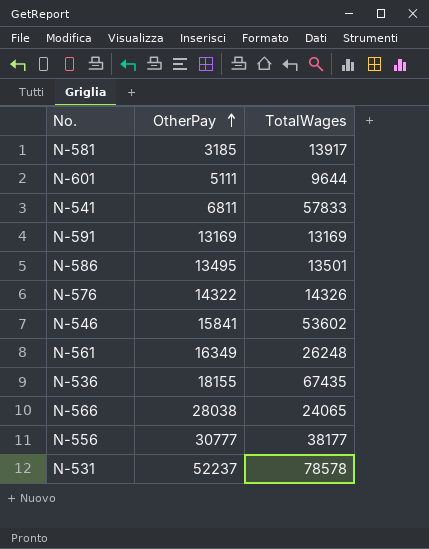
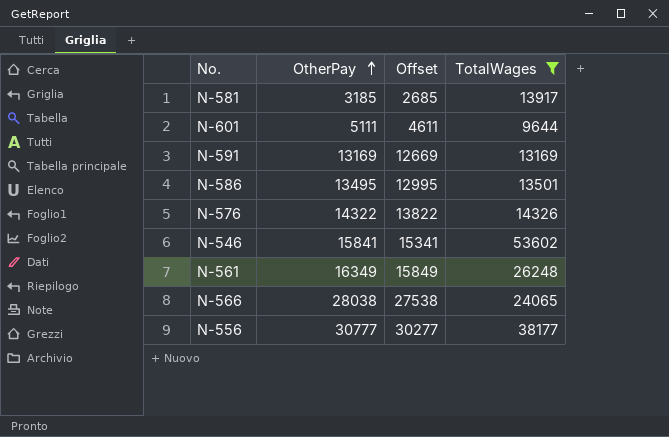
filter: none -> TotalWages <= 53602
column Offset | formula: none -> [OtherPay] - 500

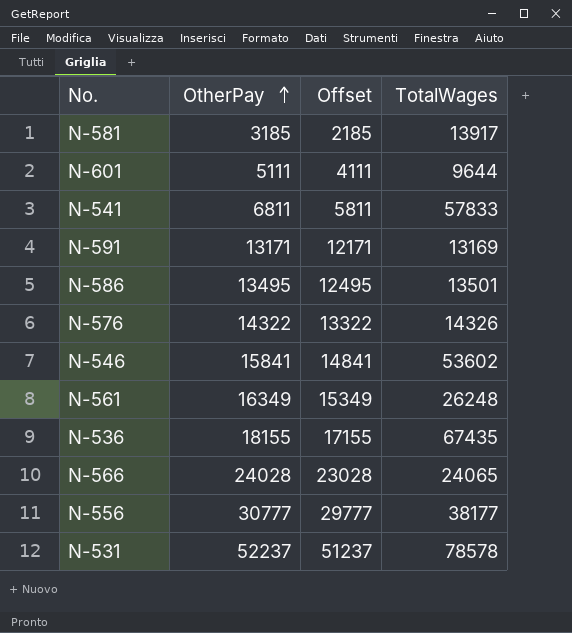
filter: TotalWages <= 53602 -> none
column Offset | formula: [OtherPay] - 500 -> [OtherPay] - 1000
N-591 | OtherPay: 13169 -> 13171
N-566 | OtherPay: 28038 -> 24028

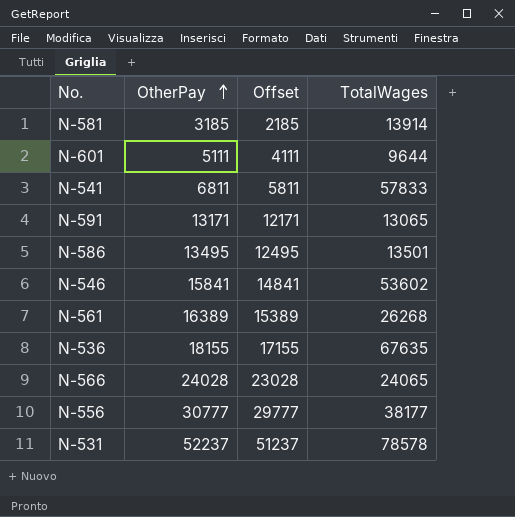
row N-576: 14322 | 13322 | 14326 -> none
N-581 | TotalWages: 13917 -> 13914
N-591 | TotalWages: 13169 -> 13065
N-561 | OtherPay: 16349 -> 16389
N-561 | Offset: 15349 -> 15389
N-561 | TotalWages: 26248 -> 26268
N-536 | TotalWages: 67435 -> 67635

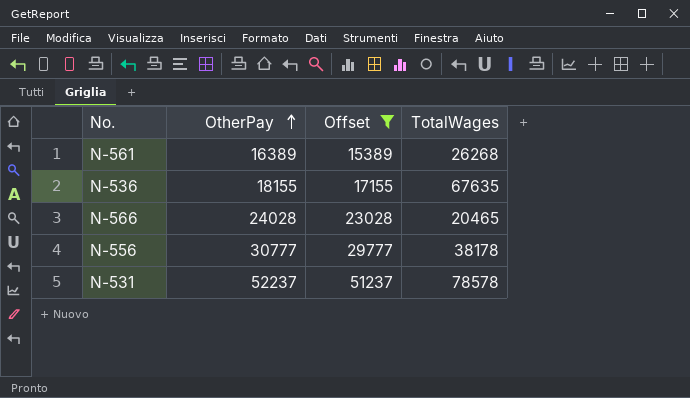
filter: none -> Offset >= 15389
N-566 | TotalWages: 24065 -> 20465
N-556 | TotalWages: 38177 -> 38178

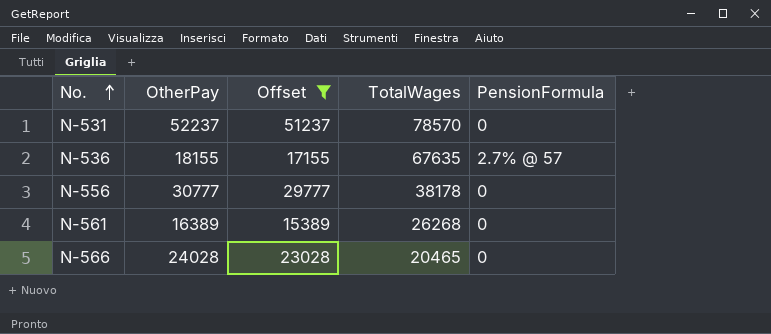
row order: OtherPay ascending -> No. ascending
column PensionFormula | position: none -> 5
N-531 | TotalWages: 78578 -> 78570

